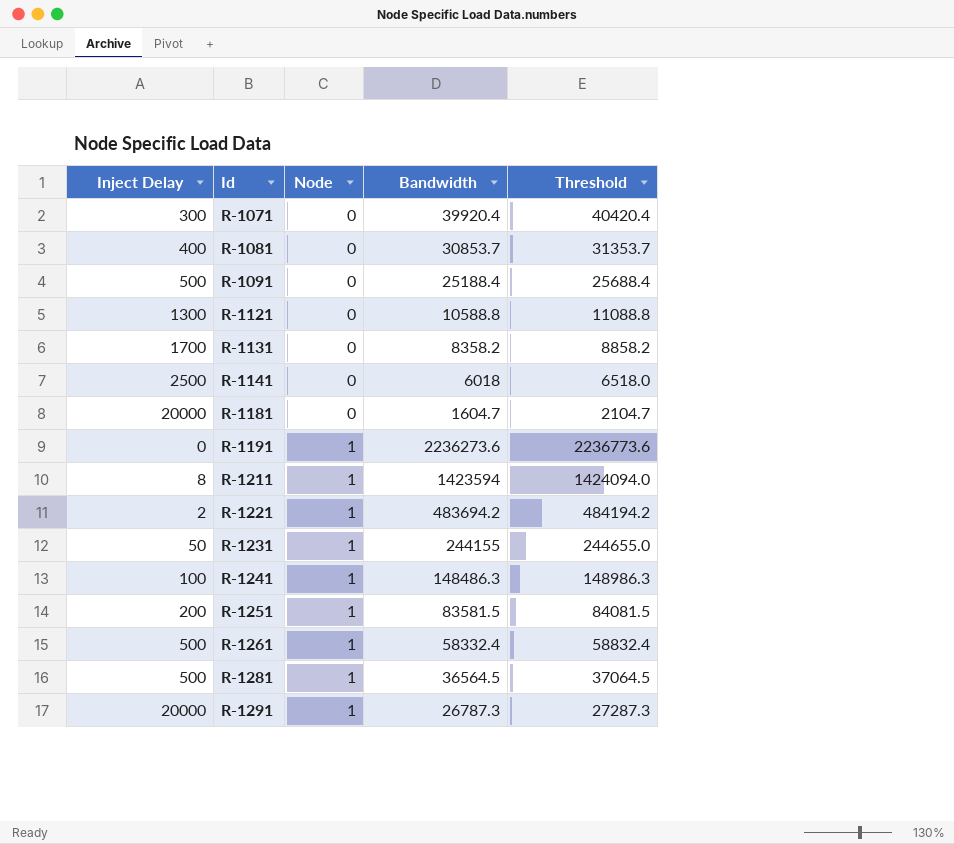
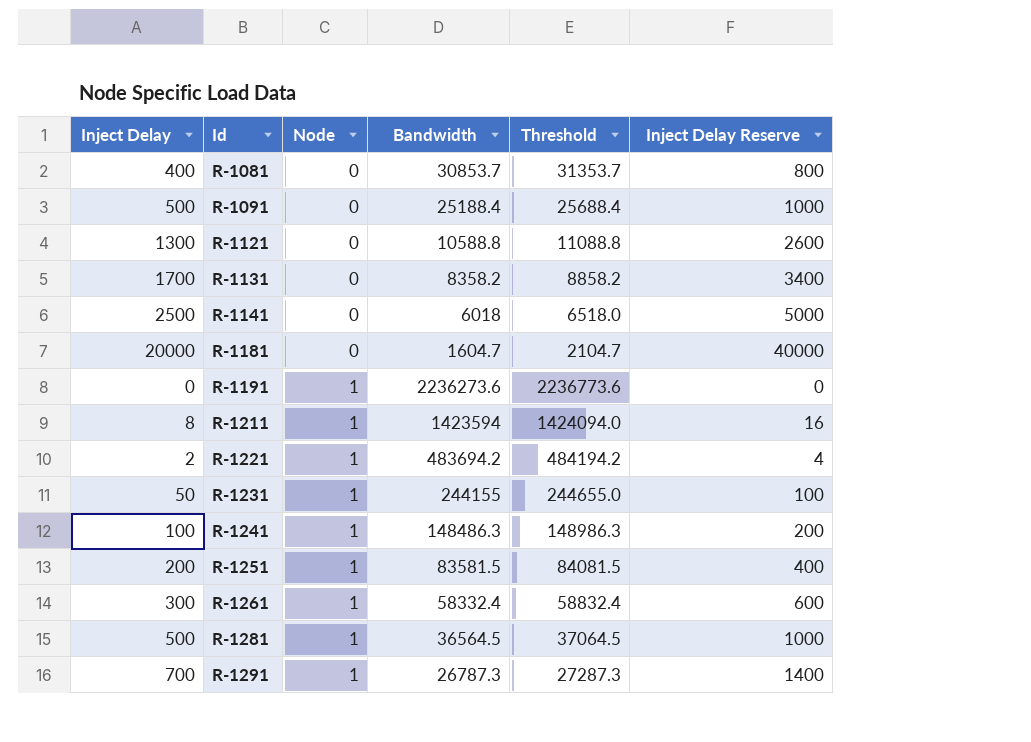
column Inject Delay Reserve | formula: none -> [Inject Delay] * 2
row R-1071: 300 | 0 | 39920.4 | 40420.4 -> none
R-1261 | Inject Delay: 500 -> 300
R-1291 | Inject Delay: 20000 -> 700

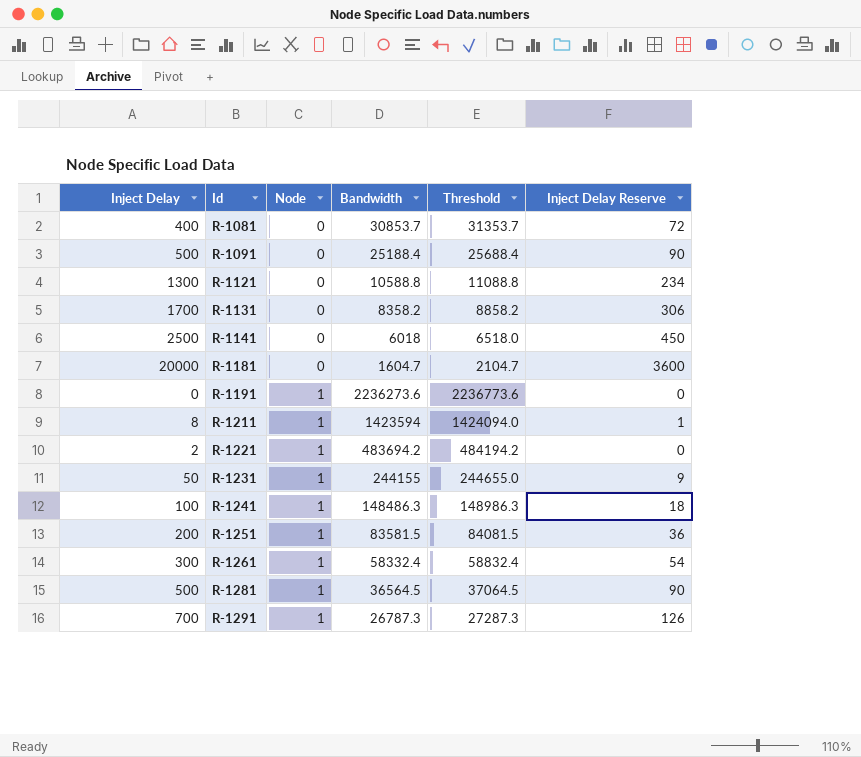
column Inject Delay Reserve | formula: [Inject Delay] * 2 -> [Inject Delay] * 0.18

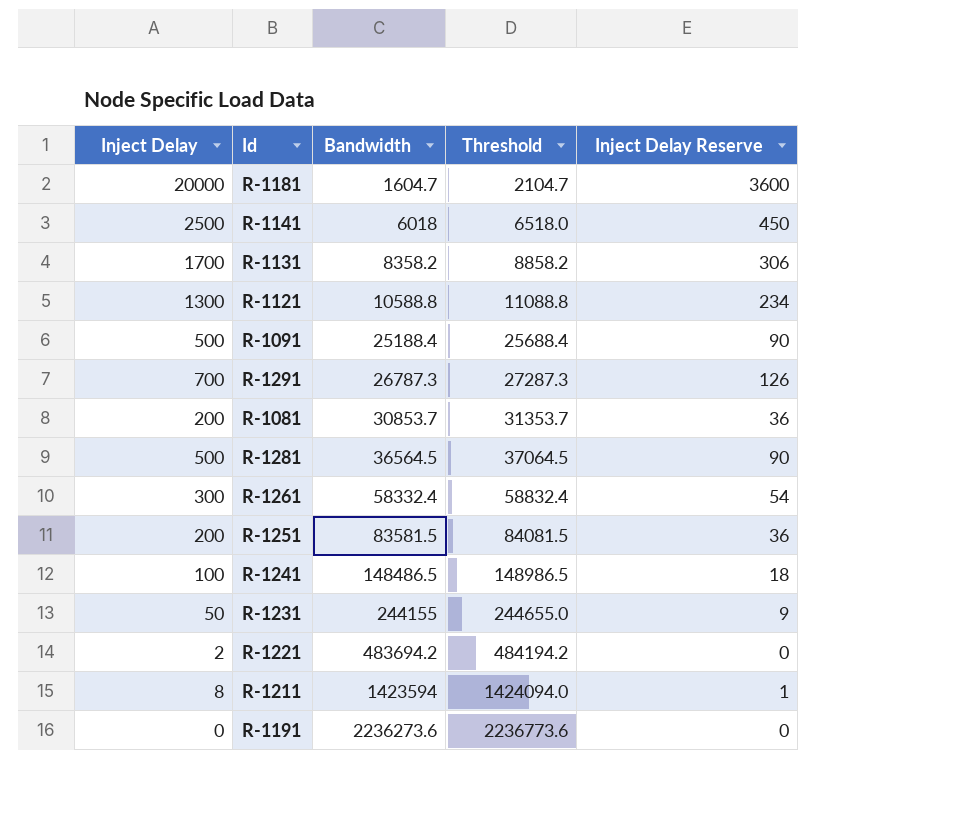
row order: Id ascending -> Bandwidth ascending
column Node | position: 3 -> none
R-1081 | Inject Delay: 400 -> 200
R-1081 | Inject Delay Reserve: 72 -> 36
R-1241 | Bandwidth: 148486.3 -> 148486.5
R-1241 | Threshold: 148986.3 -> 148986.5

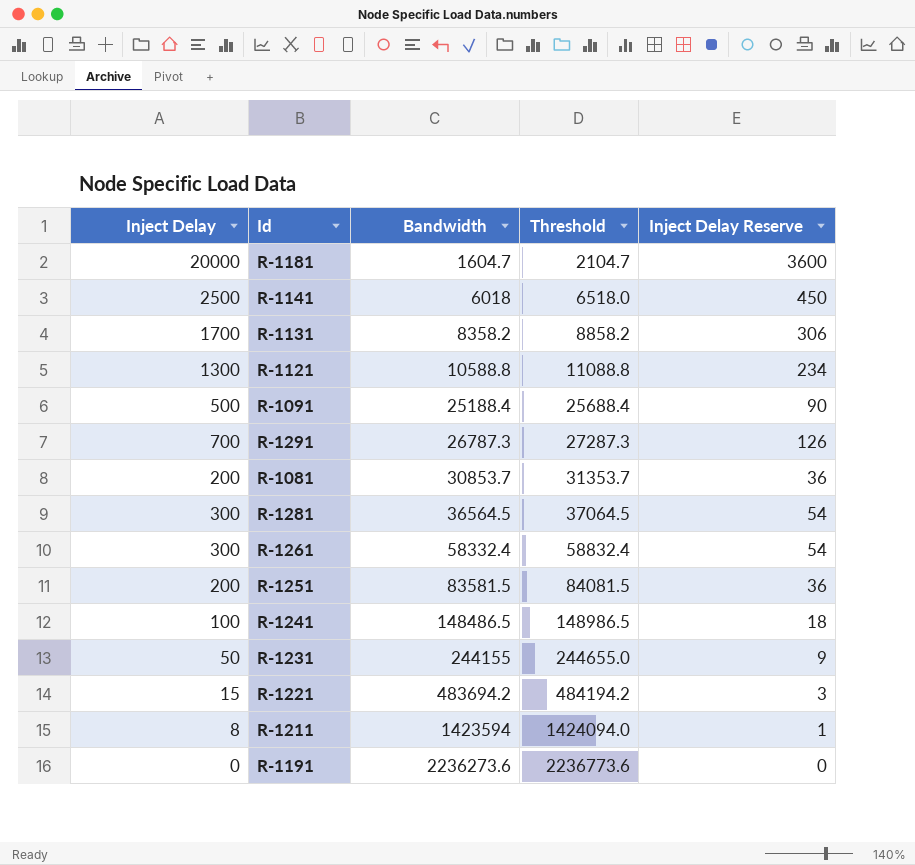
R-1281 | Inject Delay: 500 -> 300
R-1281 | Inject Delay Reserve: 90 -> 54
R-1221 | Inject Delay: 2 -> 15
R-1221 | Inject Delay Reserve: 0 -> 3

